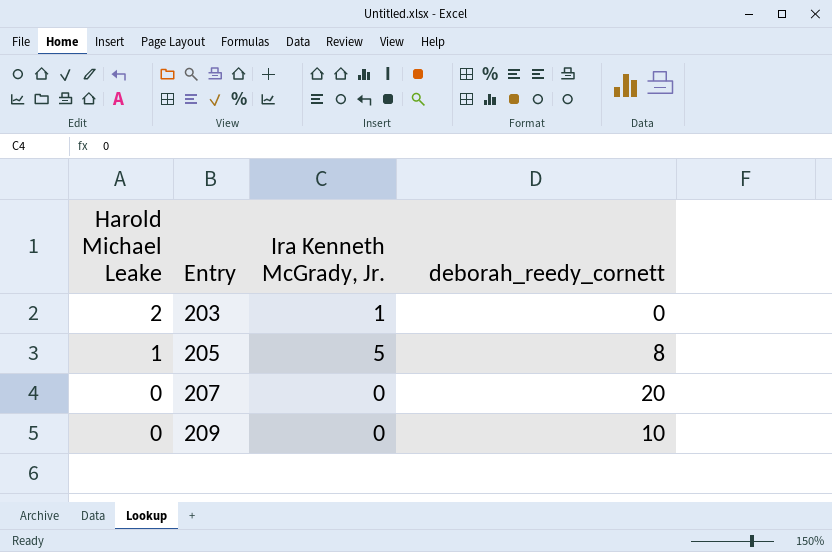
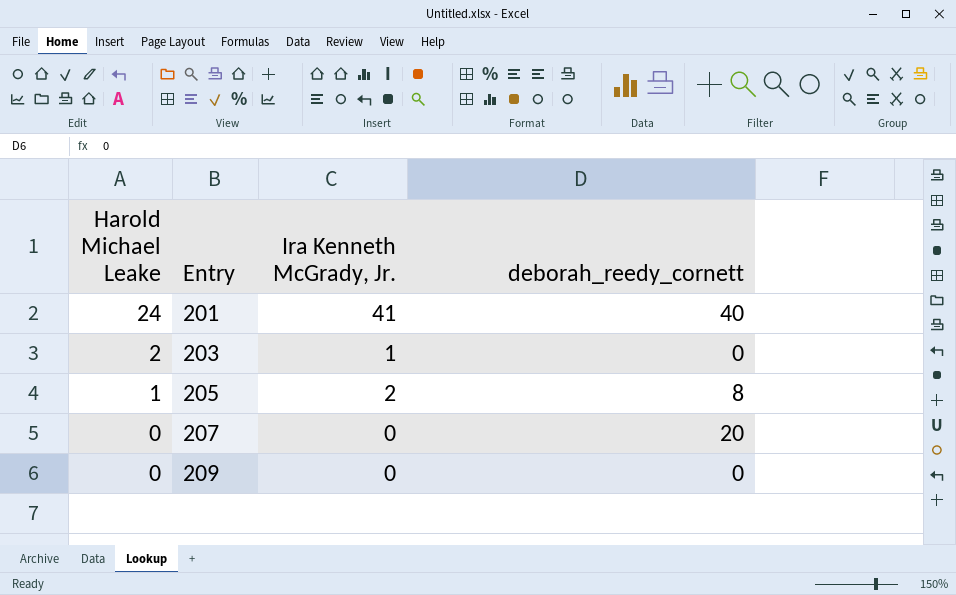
row 201: none -> 24 | 41 | 40
205 | Ira Kenneth McGrady, Jr.: 5 -> 2
209 | deborah_reedy_cornett: 10 -> 0

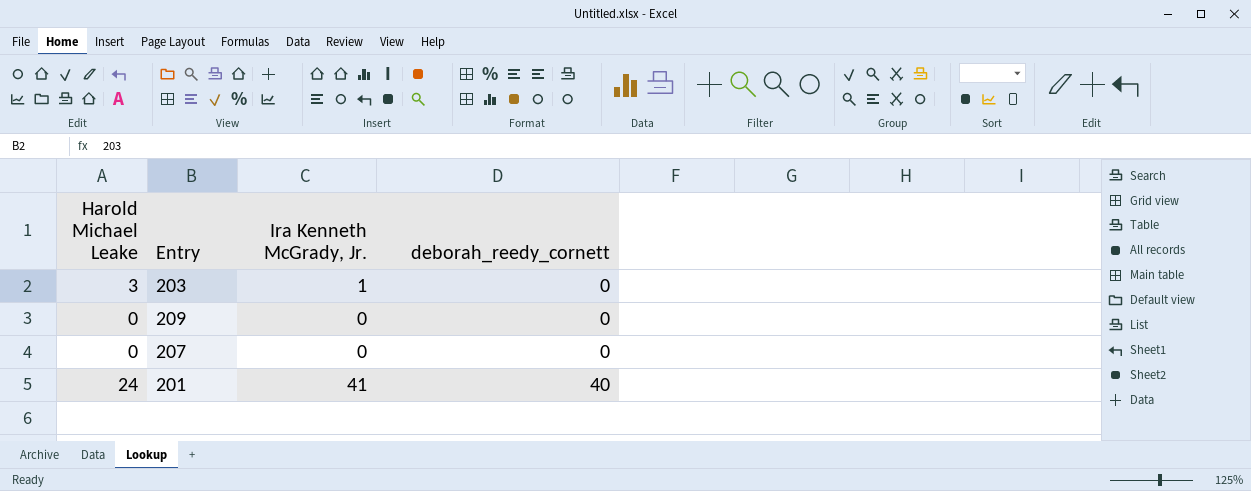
row order: Harold Michael Leake descending -> deborah_reedy_cornett ascending
row 205: 1 | 2 | 8 -> none
203 | Harold Michael Leake: 2 -> 3
207 | deborah_reedy_cornett: 20 -> 0

